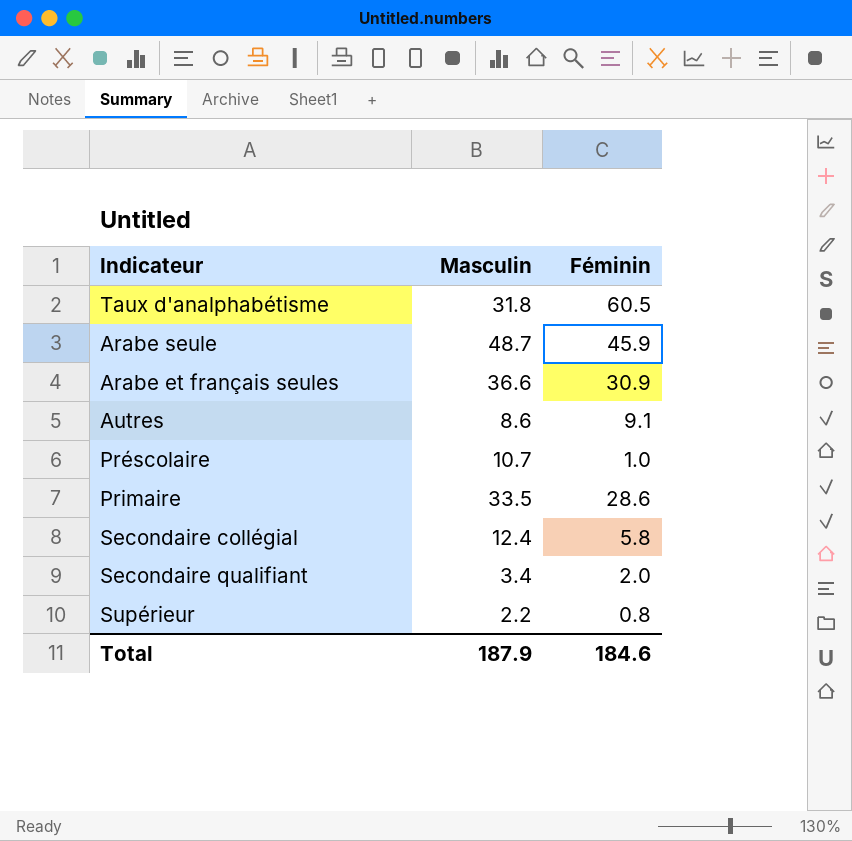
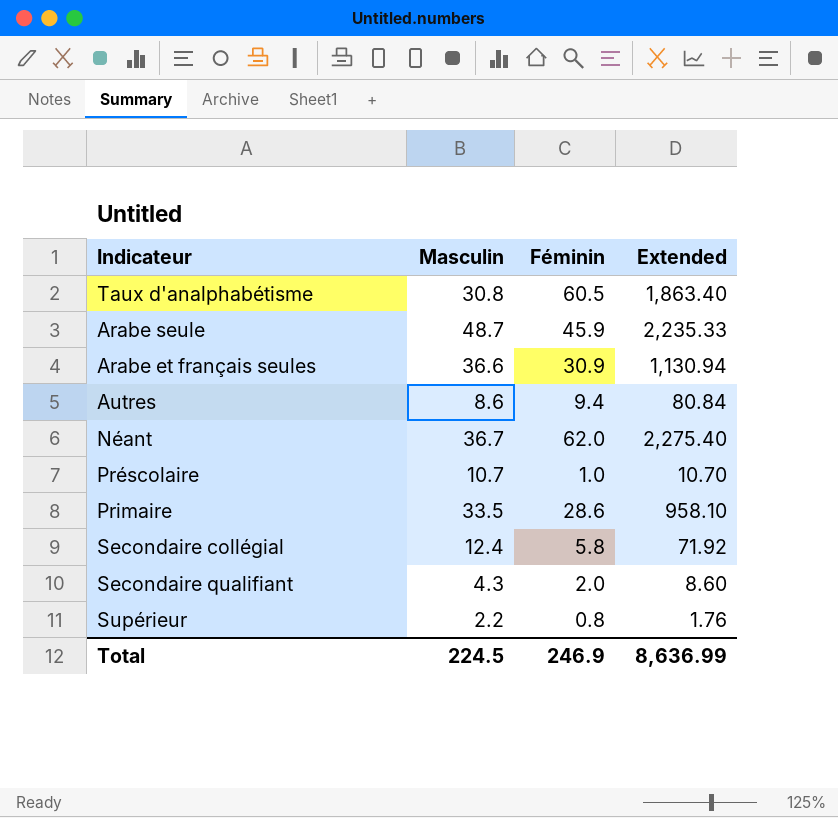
column Extended | formula: none -> [Masculin] * [Féminin]
Taux d'analphabétisme | Masculin: 31.8 -> 30.8
Autres | Féminin: 9.1 -> 9.4
row Néant: none -> 36.7 | 62.0 | 2,275.40
Secondaire qualifiant | Masculin: 3.4 -> 4.3
Total | Masculin: 187.9 -> 224.5
Total | Féminin: 184.6 -> 246.9

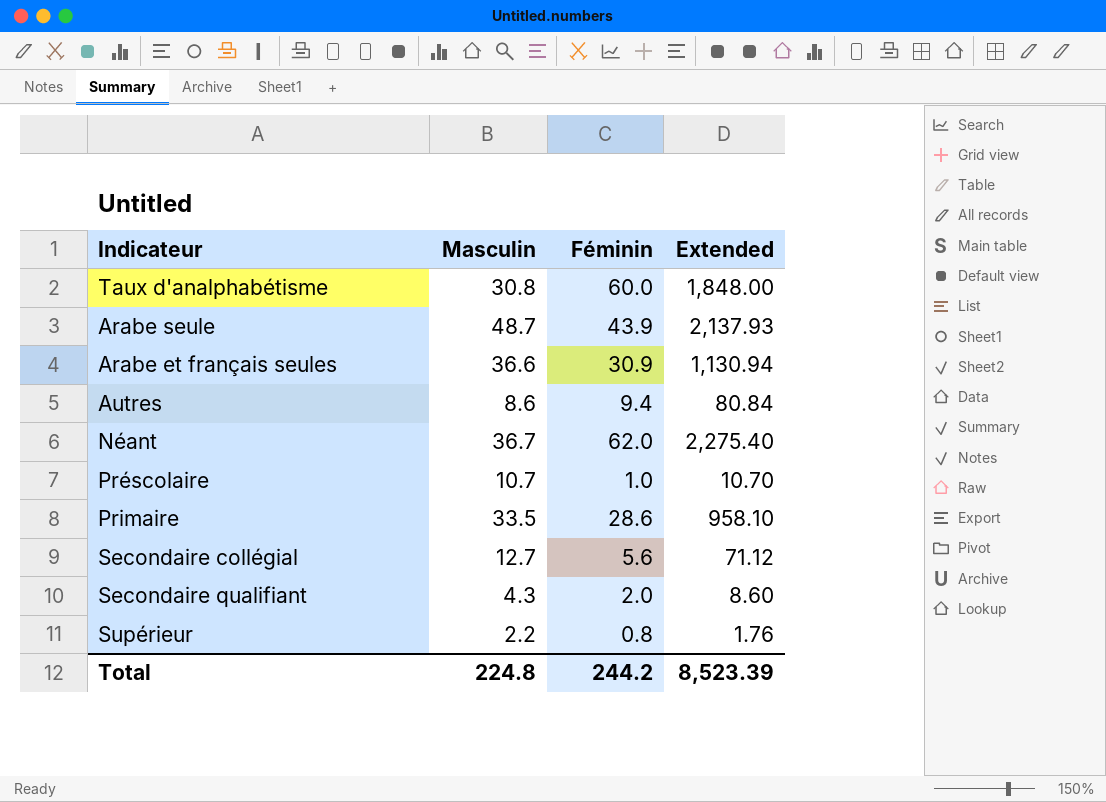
Taux d'analphabétisme | Féminin: 60.5 -> 60.0
Taux d'analphabétisme | Extended: 1,863.40 -> 1,848.00
Arabe seule | Féminin: 45.9 -> 43.9
Arabe seule | Extended: 2,235.33 -> 2,137.93
Secondaire collégial | Masculin: 12.4 -> 12.7
Secondaire collégial | Féminin: 5.8 -> 5.6
Secondaire collégial | Extended: 71.92 -> 71.12
Total | Masculin: 224.5 -> 224.8
Total | Féminin: 246.9 -> 244.2
Total | Extended: 8,636.99 -> 8,523.39

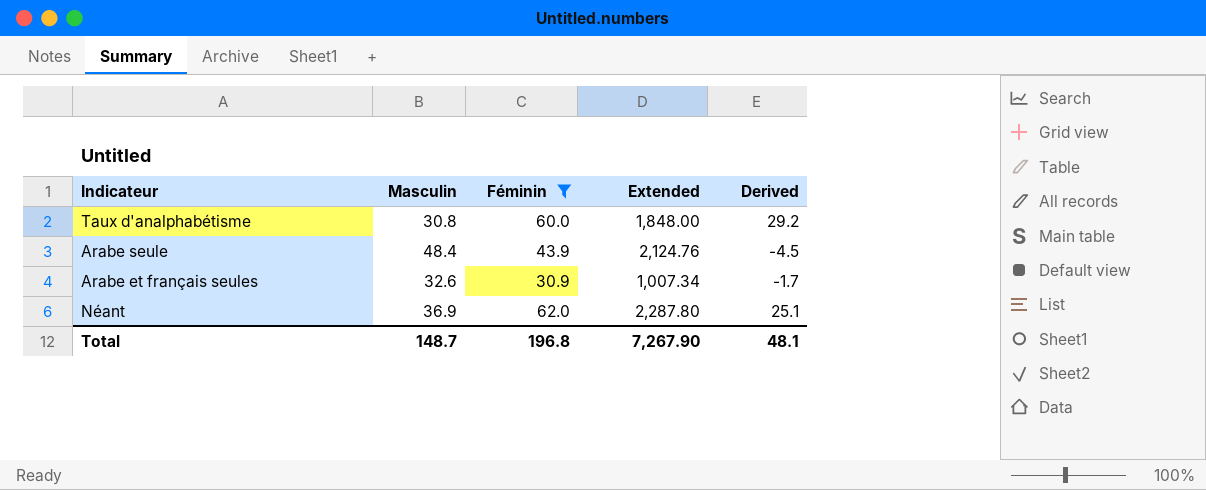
filter: none -> Féminin >= 30.9
column Derived | formula: none -> [Féminin] - [Masculin]
Arabe seule | Masculin: 48.7 -> 48.4
Arabe seule | Extended: 2,137.93 -> 2,124.76
Arabe et français seules | Masculin: 36.6 -> 32.6
Arabe et français seules | Extended: 1,130.94 -> 1,007.34
Néant | Masculin: 36.7 -> 36.9
Néant | Extended: 2,275.40 -> 2,287.80
Total | Masculin: 224.8 -> 148.7
Total | Féminin: 244.2 -> 196.8
Total | Extended: 8,523.39 -> 7,267.90

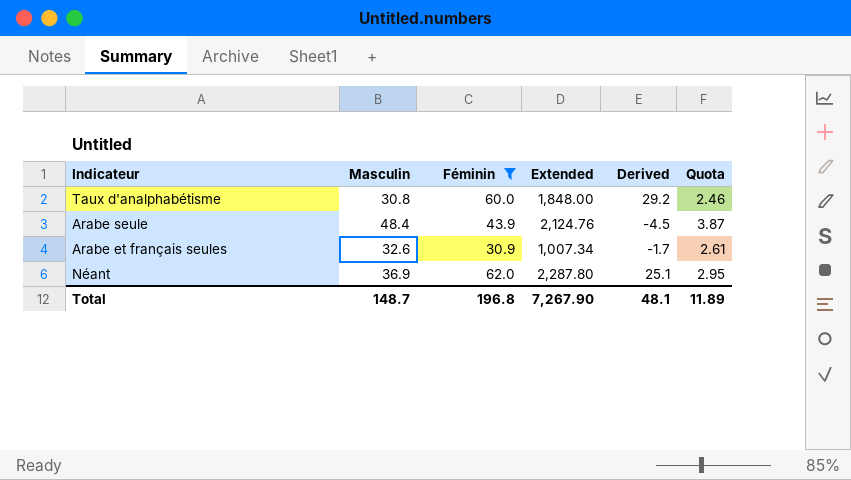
column Quota | formula: none -> [Masculin] * 0.08

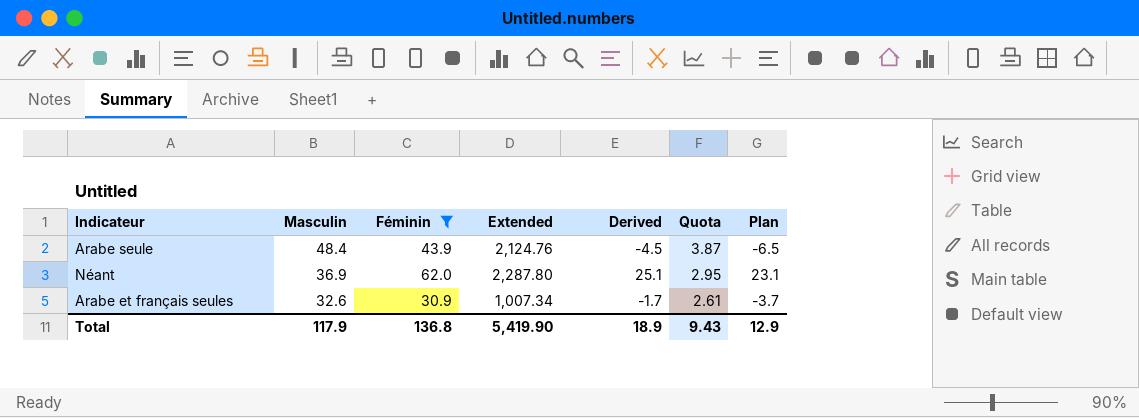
row order: none -> Masculin descending
column Plan | formula: none -> [Derived] - 2
row Taux d'analphabétisme: 30.8 | 60.0 | 1,848.00 | 29.2 | 2.46 -> none
Total | Masculin: 148.7 -> 117.9
Total | Féminin: 196.8 -> 136.8
Total | Extended: 7,267.90 -> 5,419.90
Total | Derived: 48.1 -> 18.9
Total | Quota: 11.89 -> 9.43

